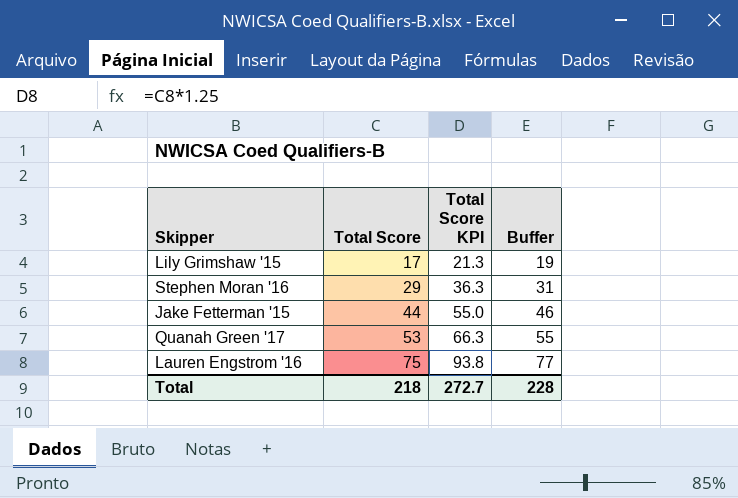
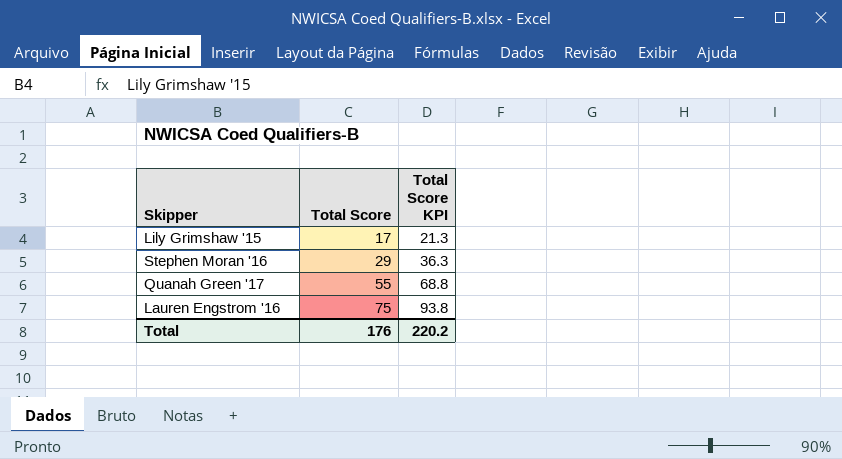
column Buffer | formula: [Total Score] + 2 -> none
row Jake Fetterman '15: 44 | 55.0 | 46 -> none
Quanah Green '17 | Total Score: 53 -> 55
Quanah Green '17 | Total Score KPI: 66.3 -> 68.8
Total | Total Score: 218 -> 176
Total | Total Score KPI: 272.7 -> 220.2

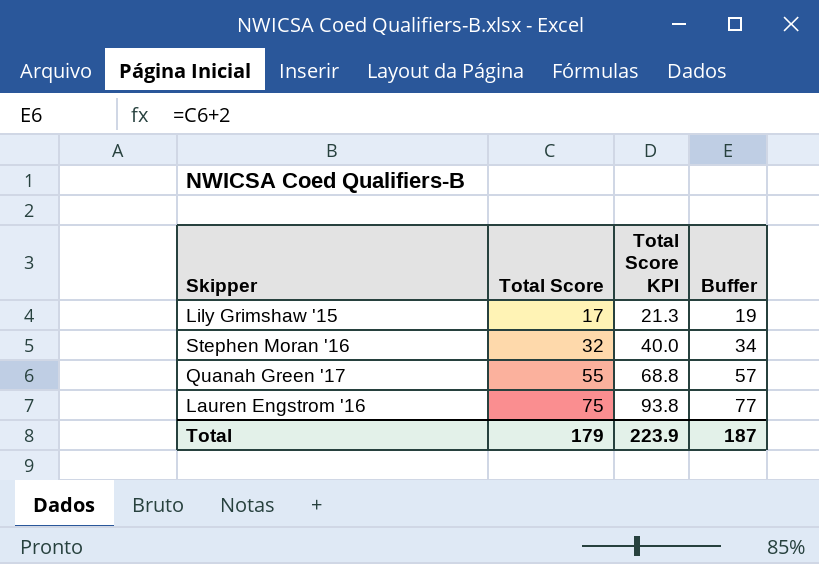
column Buffer | formula: none -> [Total Score] + 2
Stephen Moran '16 | Total Score: 29 -> 32
Stephen Moran '16 | Total Score KPI: 36.3 -> 40.0
Total | Total Score: 176 -> 179
Total | Total Score KPI: 220.2 -> 223.9

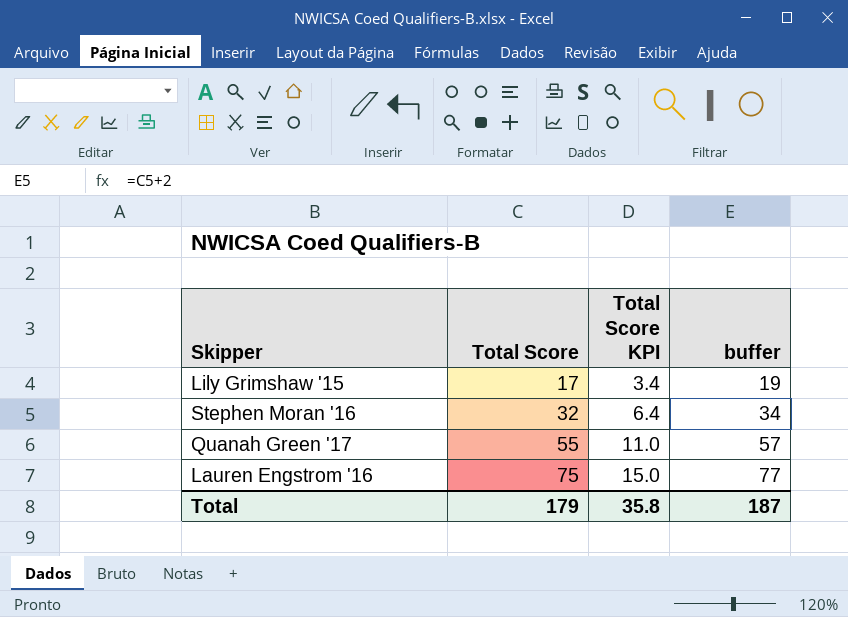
column Total Score KPI | formula: [Total Score] * 1.25 -> [Total Score] * 0.2
column name: Buffer -> buffer
Total | Total Score KPI: 223.9 -> 35.8

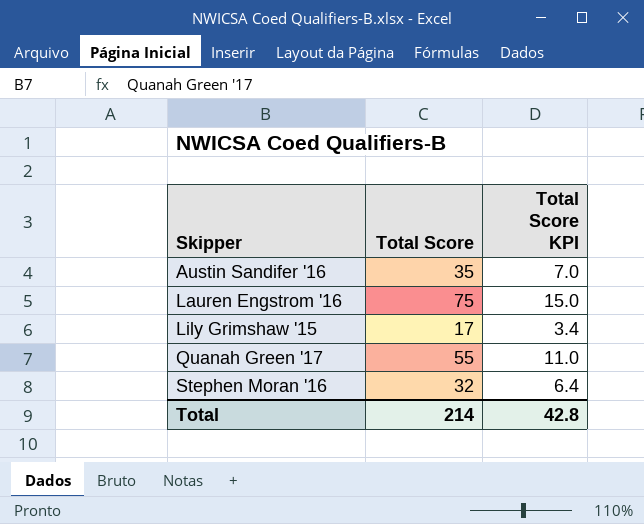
row order: Total Score ascending -> Skipper ascending
column buffer | formula: [Total Score] + 2 -> none
row Austin Sandifer '16: none -> 35 | 7.0
Total | Total Score: 179 -> 214
Total | Total Score KPI: 35.8 -> 42.8

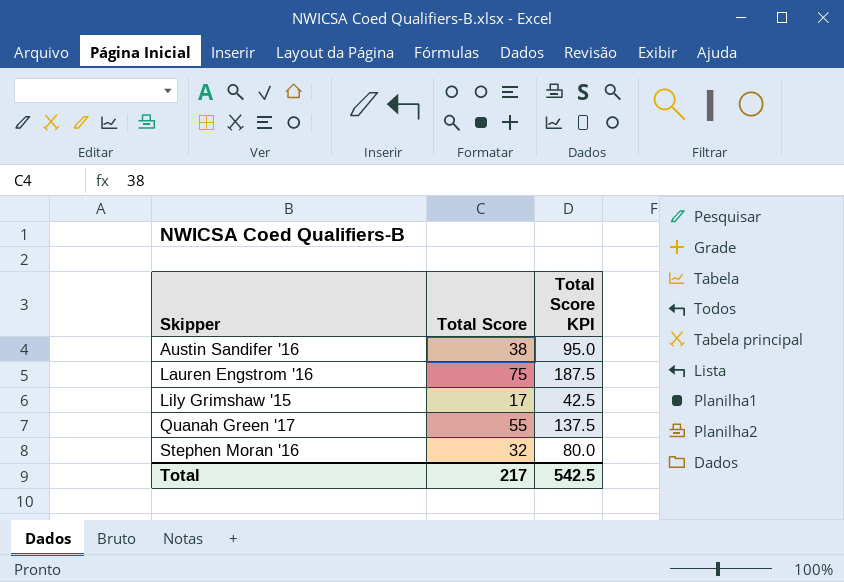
column Total Score KPI | formula: [Total Score] * 0.2 -> [Total Score] * 2.5
Austin Sandifer '16 | Total Score: 35 -> 38
Total | Total Score: 214 -> 217
Total | Total Score KPI: 42.8 -> 542.5

